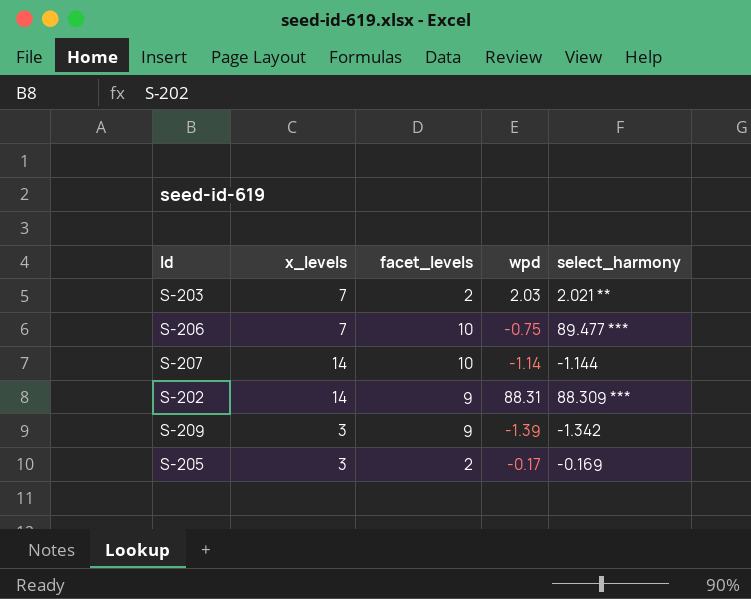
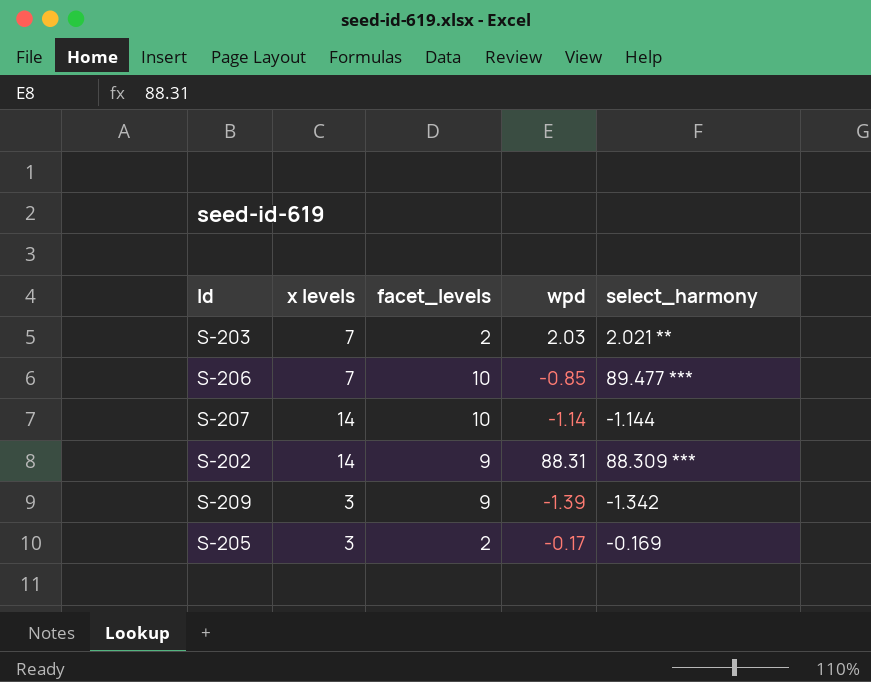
column name: x_levels -> x levels
S-206 | wpd: -0.75 -> -0.85

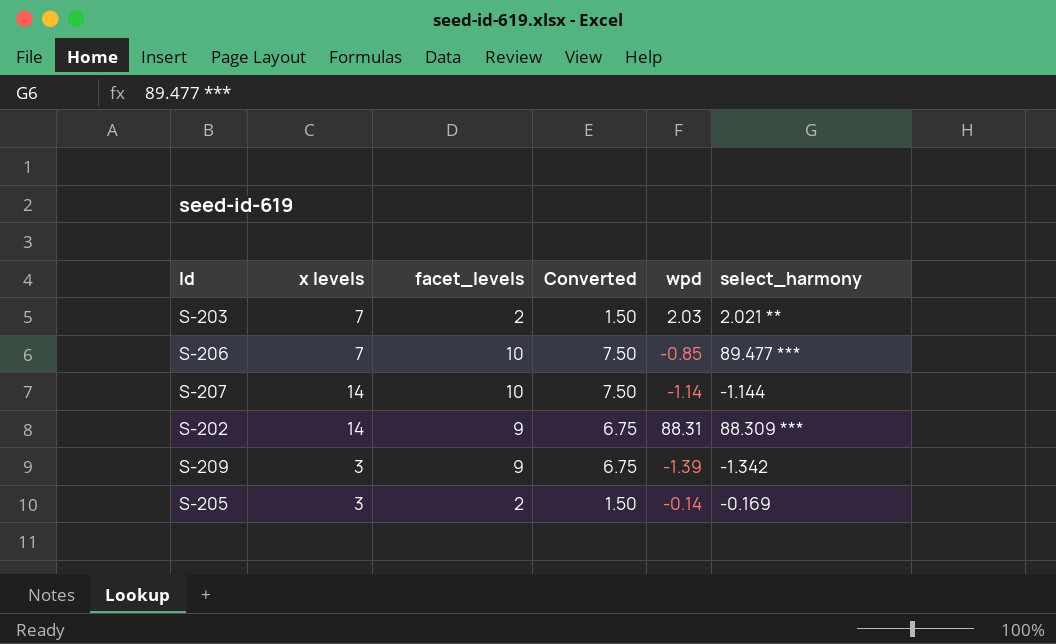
column Converted | formula: none -> [facet_levels] * 0.75
S-205 | wpd: -0.17 -> -0.14

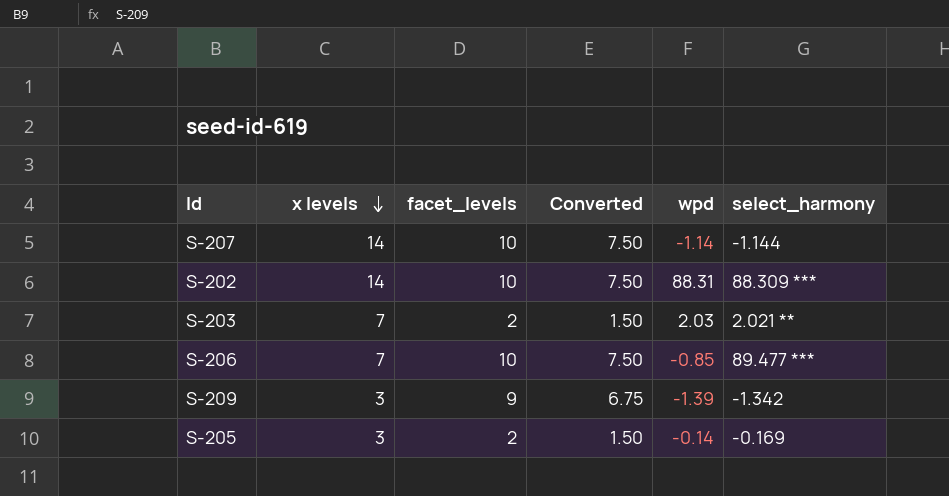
row order: none -> x levels descending
S-202 | facet_levels: 9 -> 10
S-202 | Converted: 6.75 -> 7.50

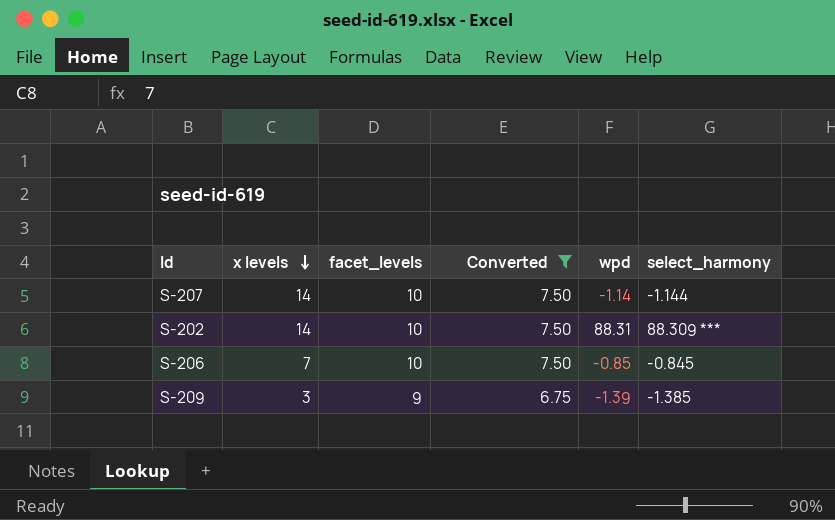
filter: none -> Converted != 1.50
S-206 | select_harmony: 89.477 *** -> -0.845
S-209 | select_harmony: -1.342 -> -1.385

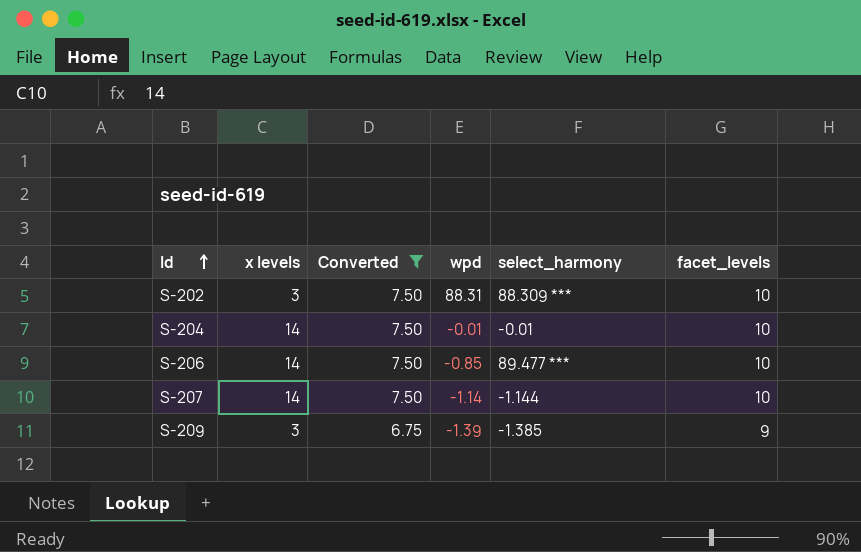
row order: x levels descending -> Id ascending
column facet_levels | position: 3 -> 6
S-202 | x levels: 14 -> 3
row S-204: none -> 14 | 7.50 | -0.01 | -0.01 | 10
S-206 | x levels: 7 -> 14
S-206 | select_harmony: -0.845 -> 89.477 ***

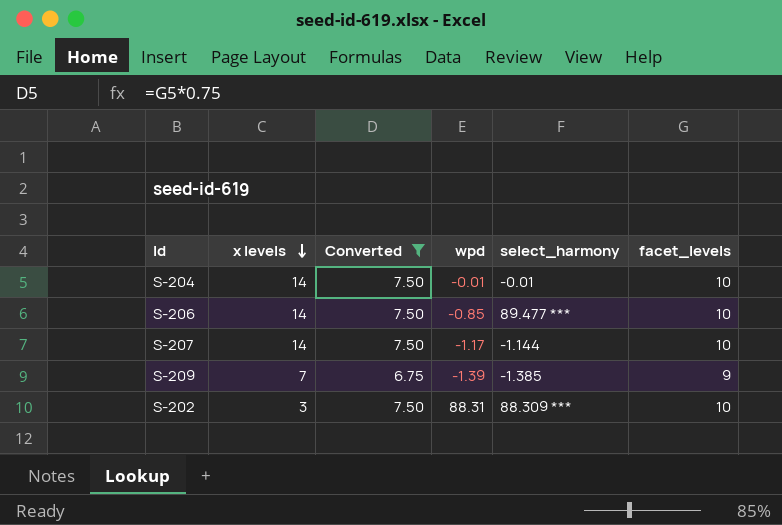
row order: Id ascending -> x levels descending
S-207 | wpd: -1.14 -> -1.17
S-209 | x levels: 3 -> 7

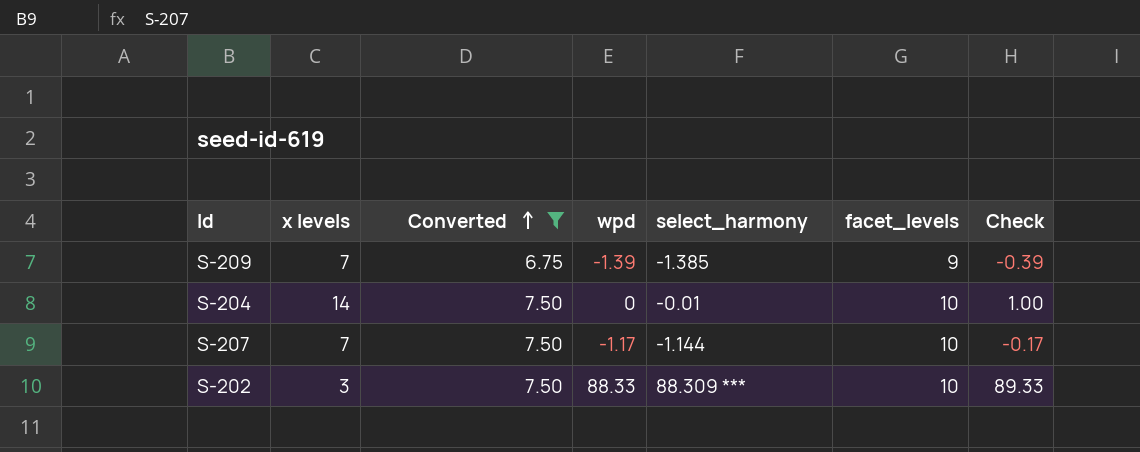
row order: x levels descending -> Converted ascending
column Check | formula: none -> [wpd] + 1
row S-206: 14 | 7.50 | -0.85 | 89.477 *** | 10 -> none
S-204 | wpd: -0.01 -> 0
S-207 | x levels: 14 -> 7
S-202 | wpd: 88.31 -> 88.33

